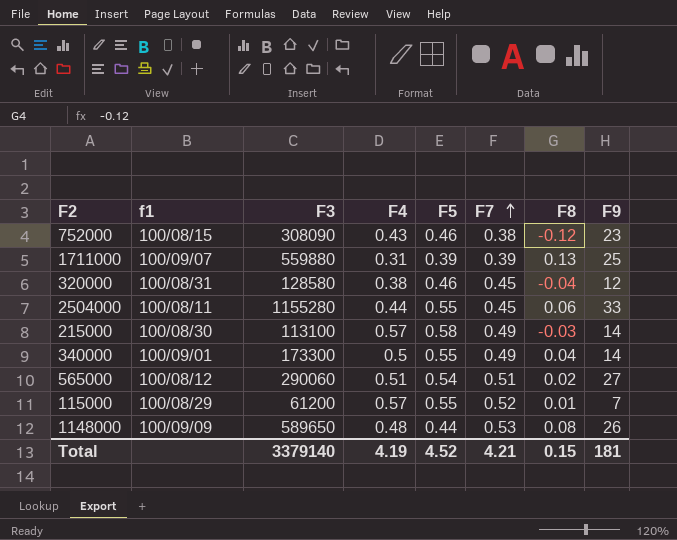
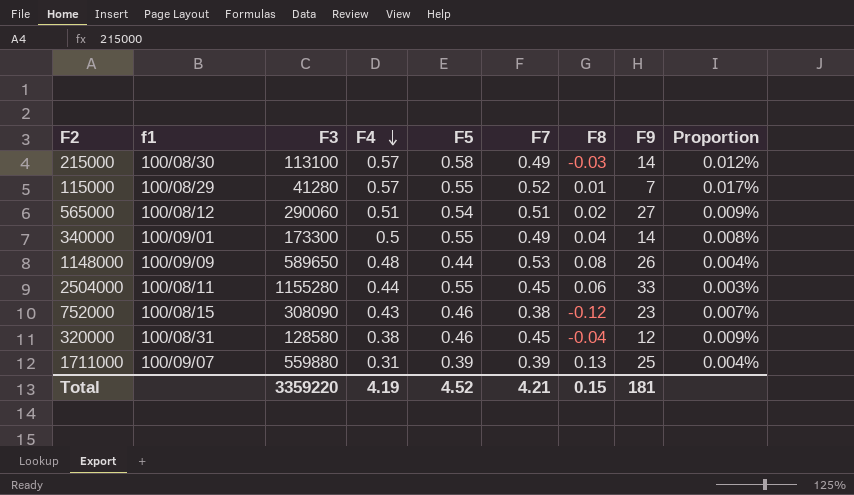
row order: F7 ascending -> F4 descending
column Proportion | formula: none -> [F9] / [F3]
115000 | F3: 61200 -> 41280
Total | F3: 3379140 -> 3359220

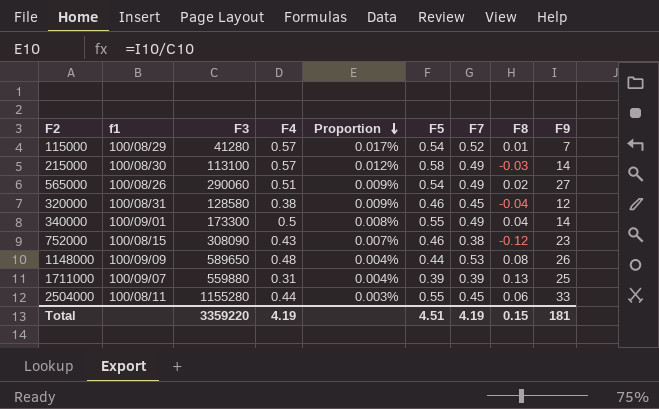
row order: F4 descending -> Proportion descending
column Proportion | position: 9 -> 5
115000 | F5: 0.55 -> 0.54
565000 | f1: 100/08/12 -> 100/08/26
565000 | F7: 0.51 -> 0.49
Total | F5: 4.52 -> 4.51
Total | F7: 4.21 -> 4.19

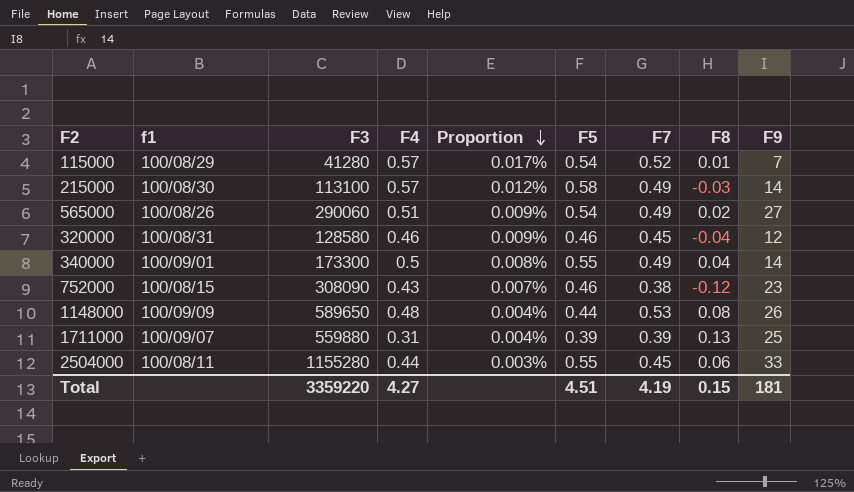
320000 | F4: 0.38 -> 0.46
Total | F4: 4.19 -> 4.27

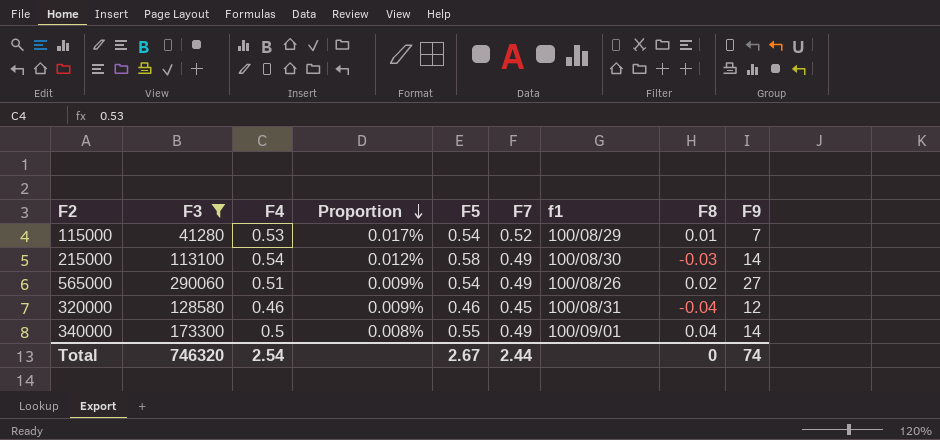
filter: none -> F3 <= 290060
column f1 | position: 2 -> 7
115000 | F4: 0.57 -> 0.53
215000 | F4: 0.57 -> 0.54
Total | F3: 3359220 -> 746320
Total | F4: 4.27 -> 2.54
Total | F5: 4.51 -> 2.67
Total | F7: 4.19 -> 2.44
Total | F8: 0.15 -> 0
Total | F9: 181 -> 74

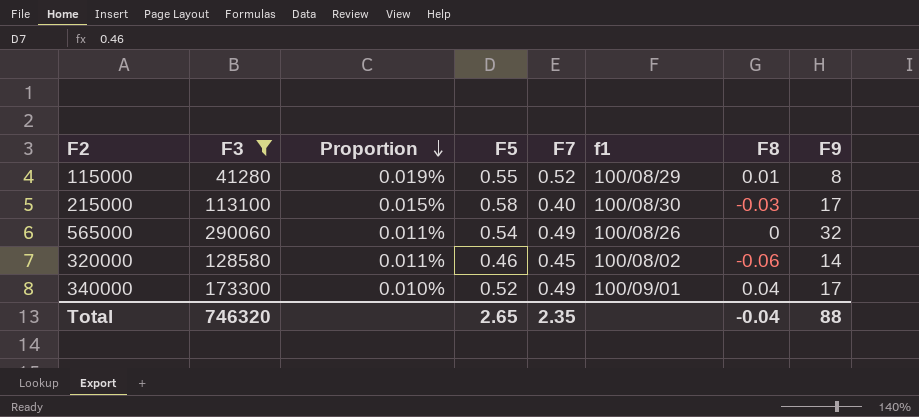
column F4 | position: 3 -> none
115000 | Proportion: 0.017% -> 0.019%
115000 | F5: 0.54 -> 0.55
115000 | F9: 7 -> 8
215000 | Proportion: 0.012% -> 0.015%
215000 | F7: 0.49 -> 0.40
215000 | F9: 14 -> 17
565000 | Proportion: 0.009% -> 0.011%
565000 | F8: 0.02 -> 0
565000 | F9: 27 -> 32
320000 | Proportion: 0.009% -> 0.011%
320000 | f1: 100/08/31 -> 100/08/02
320000 | F8: -0.04 -> -0.06
320000 | F9: 12 -> 14
340000 | Proportion: 0.008% -> 0.010%
340000 | F5: 0.55 -> 0.52
340000 | F9: 14 -> 17
Total | F5: 2.67 -> 2.65
Total | F7: 2.44 -> 2.35
Total | F8: 0 -> -0.04
Total | F9: 74 -> 88

